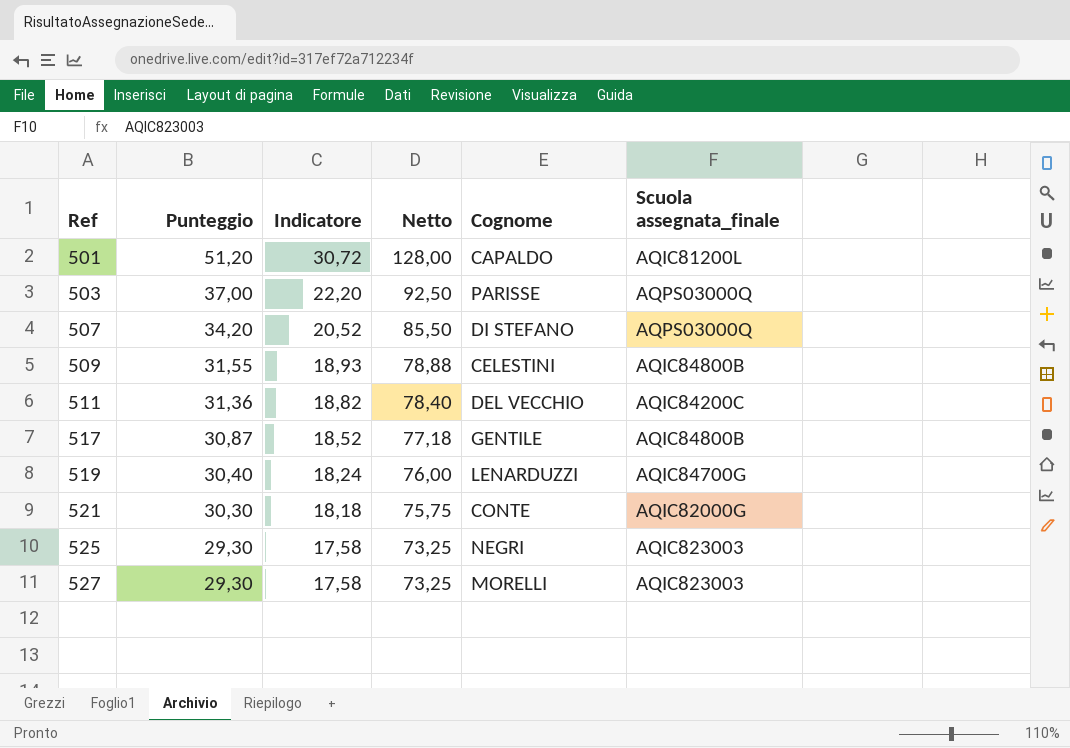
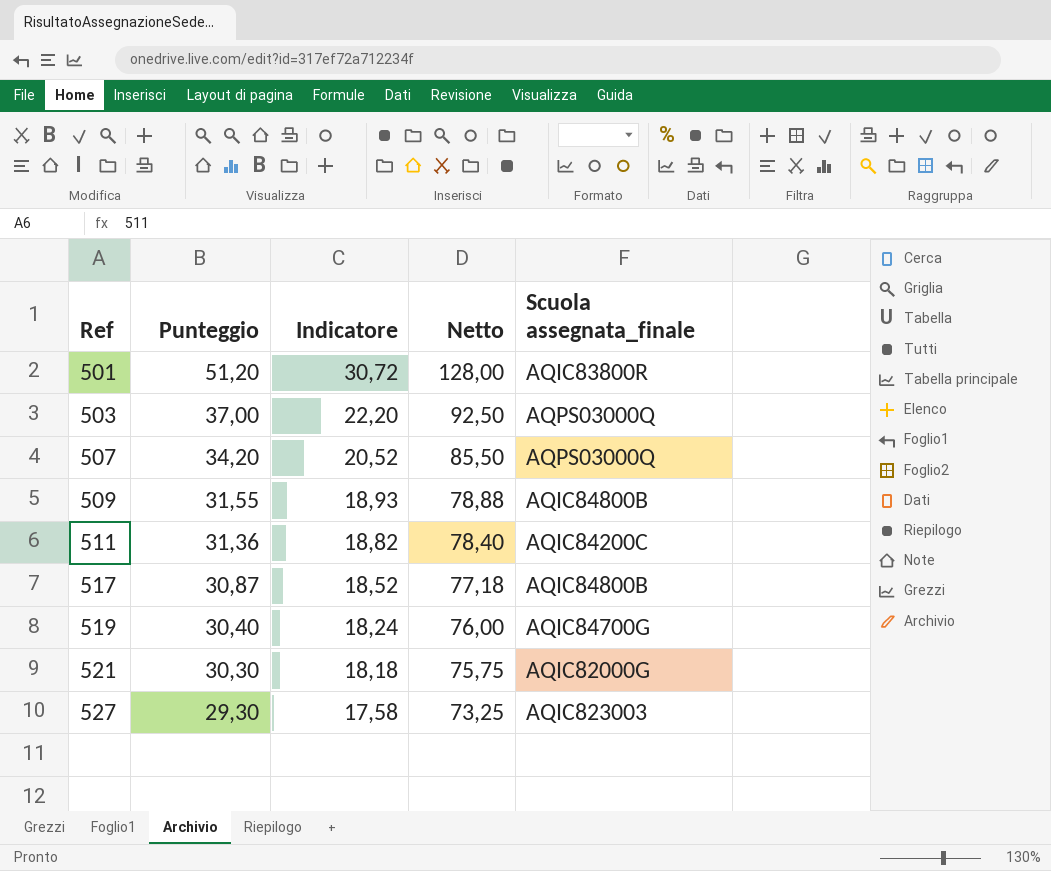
column Cognome | position: 5 -> none
row 525: 29,30 | 17,58 | 73,25 | NEGRI | AQIC823003 -> none
501 | Scuola assegnata_finale: AQIC81200L -> AQIC83800R

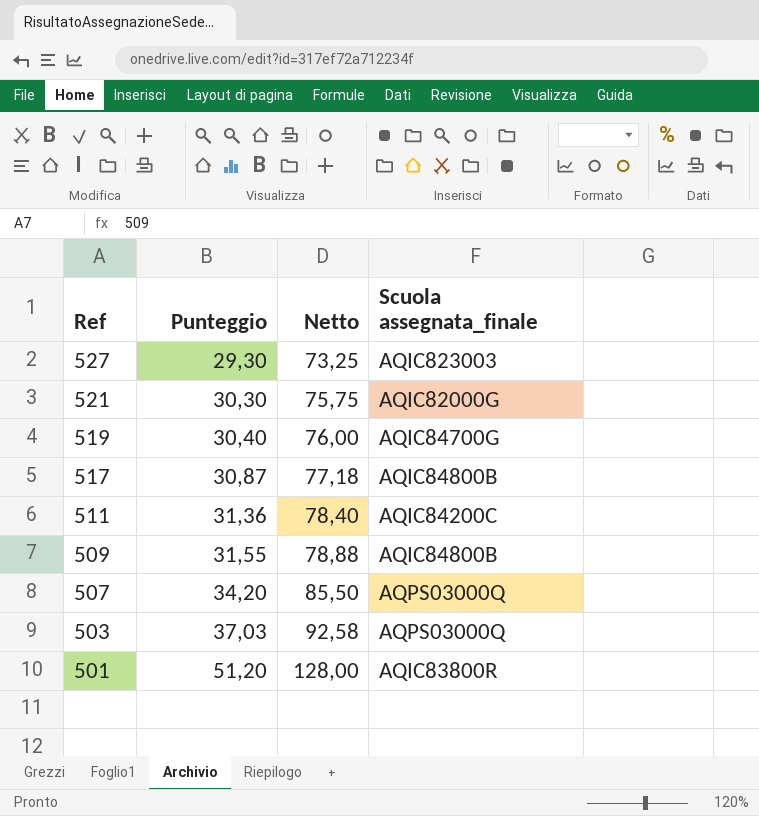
row order: Ref ascending -> Ref descending
column Indicatore | formula: [Punteggio] * 0,6 -> none
503 | Punteggio: 37,00 -> 37,03
503 | Netto: 92,50 -> 92,58

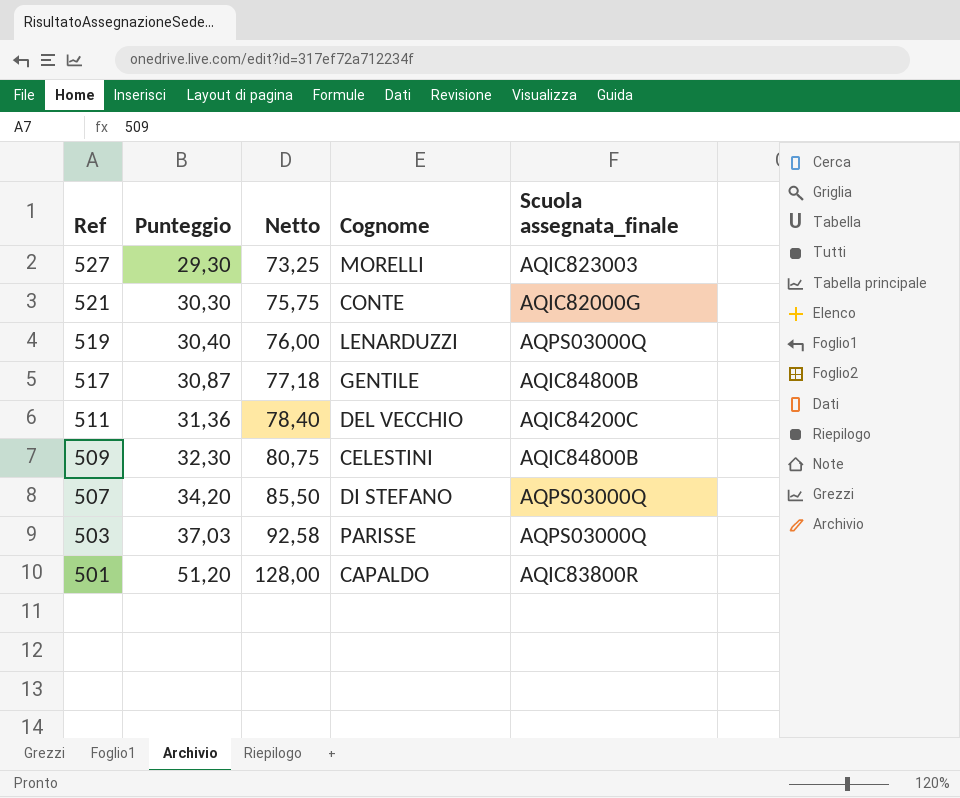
column Cognome | position: none -> 4
519 | Scuola assegnata_finale: AQIC84700G -> AQPS03000Q
509 | Punteggio: 31,55 -> 32,30
509 | Netto: 78,88 -> 80,75

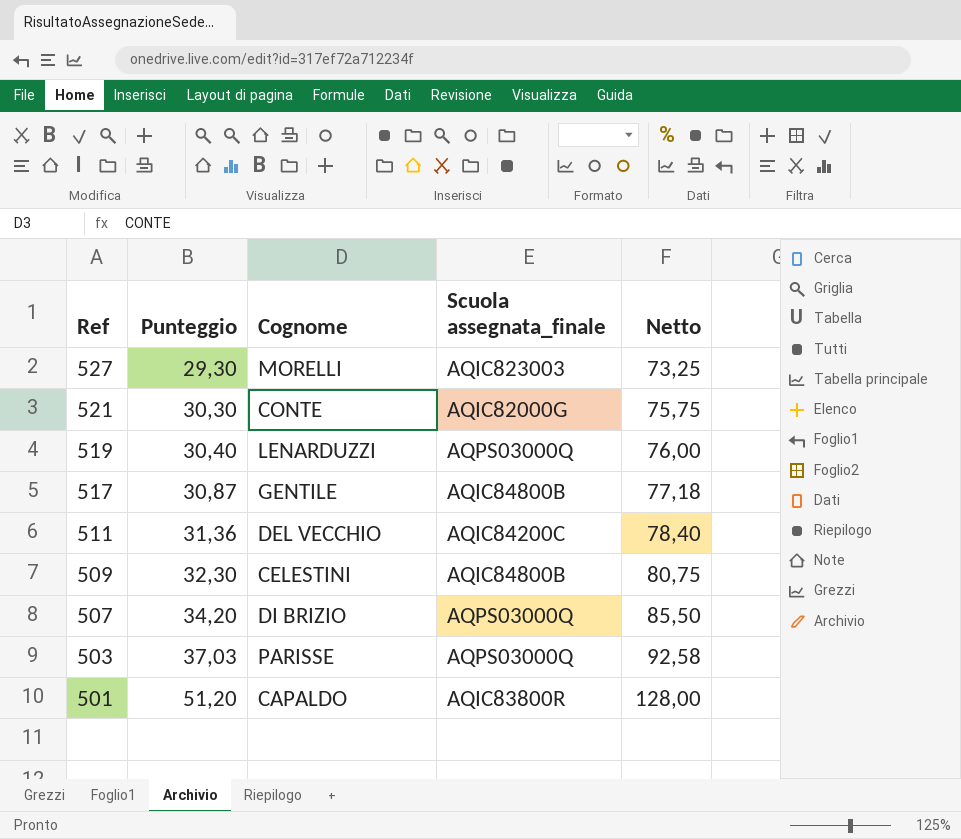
column Netto | position: 3 -> 5
507 | Cognome: DI STEFANO -> DI BRIZIO

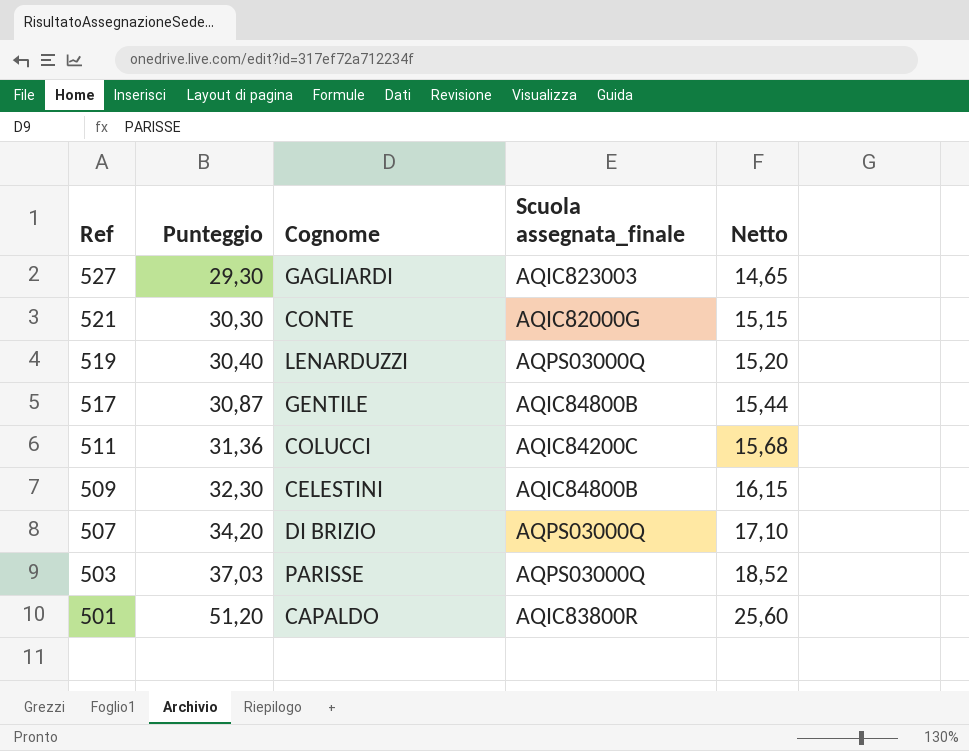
column Netto | formula: [Punteggio] * 2,5 -> [Punteggio] * 0,5
527 | Cognome: MORELLI -> GAGLIARDI
511 | Cognome: DEL VECCHIO -> COLUCCI

